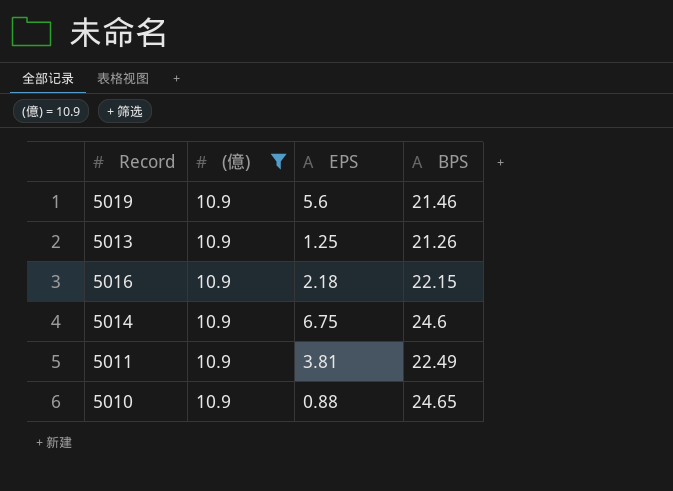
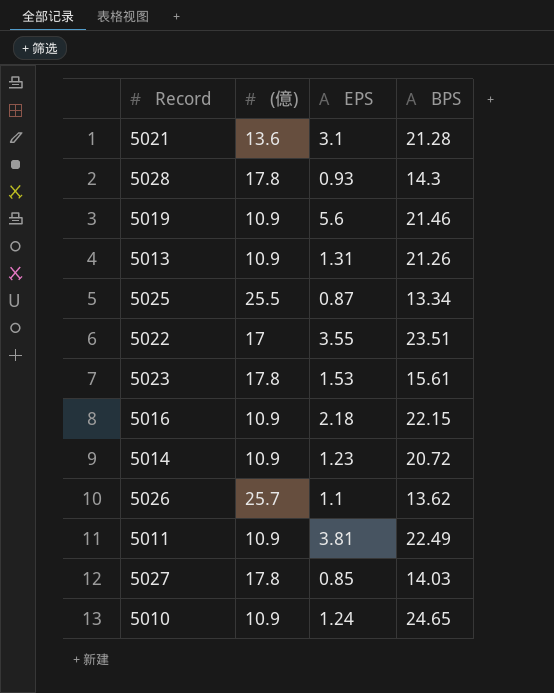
filter: (億) = 10.9 -> none
5013 | EPS: 1.25 -> 1.31
5014 | EPS: 6.75 -> 1.23
5014 | BPS: 24.6 -> 20.72
5010 | EPS: 0.88 -> 1.24

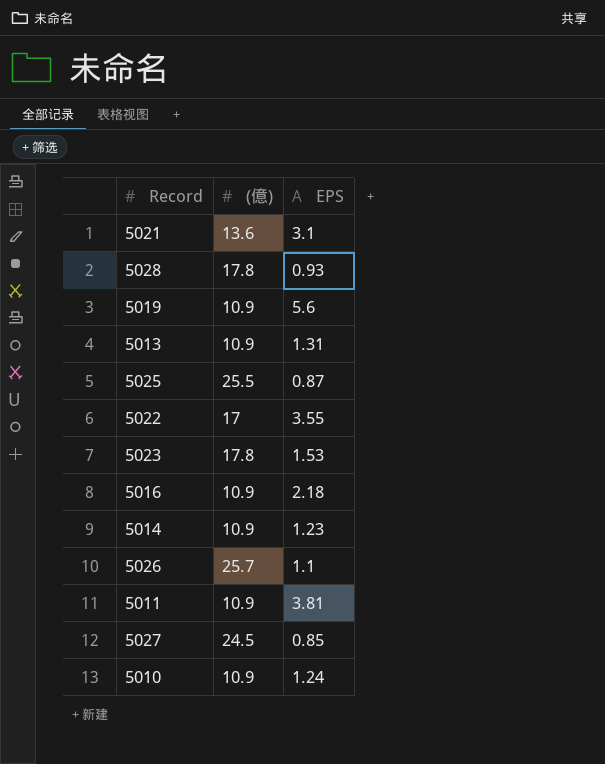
column BPS | position: 4 -> none
5027 | (億): 17.8 -> 24.5

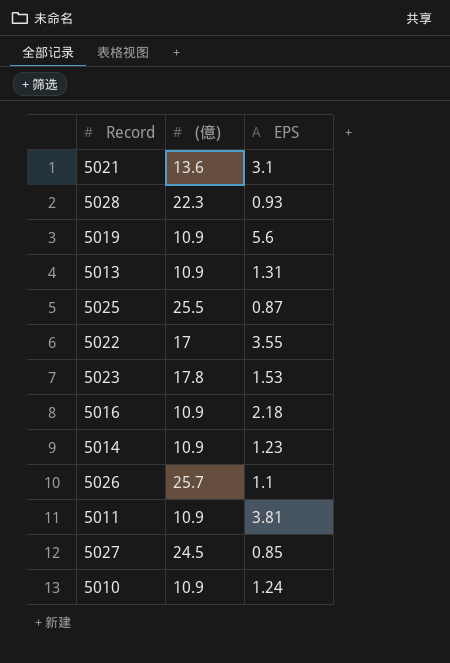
5028 | (億): 17.8 -> 22.3

